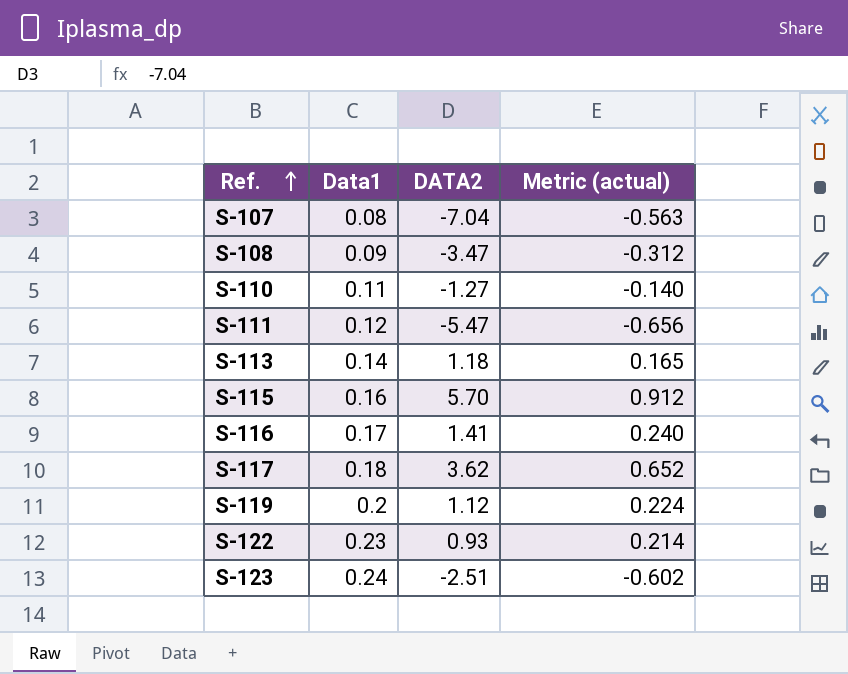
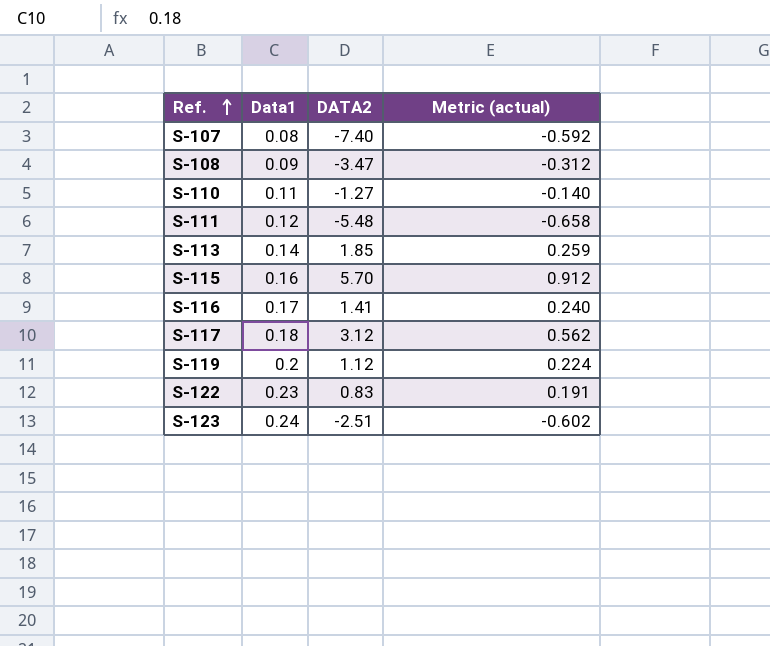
S-107 | DATA2: -7.04 -> -7.40
S-107 | Metric (actual): -0.563 -> -0.592
S-111 | DATA2: -5.47 -> -5.48
S-111 | Metric (actual): -0.656 -> -0.658
S-113 | DATA2: 1.18 -> 1.85
S-113 | Metric (actual): 0.165 -> 0.259
S-117 | DATA2: 3.62 -> 3.12
S-117 | Metric (actual): 0.652 -> 0.562
S-122 | DATA2: 0.93 -> 0.83
S-122 | Metric (actual): 0.214 -> 0.191

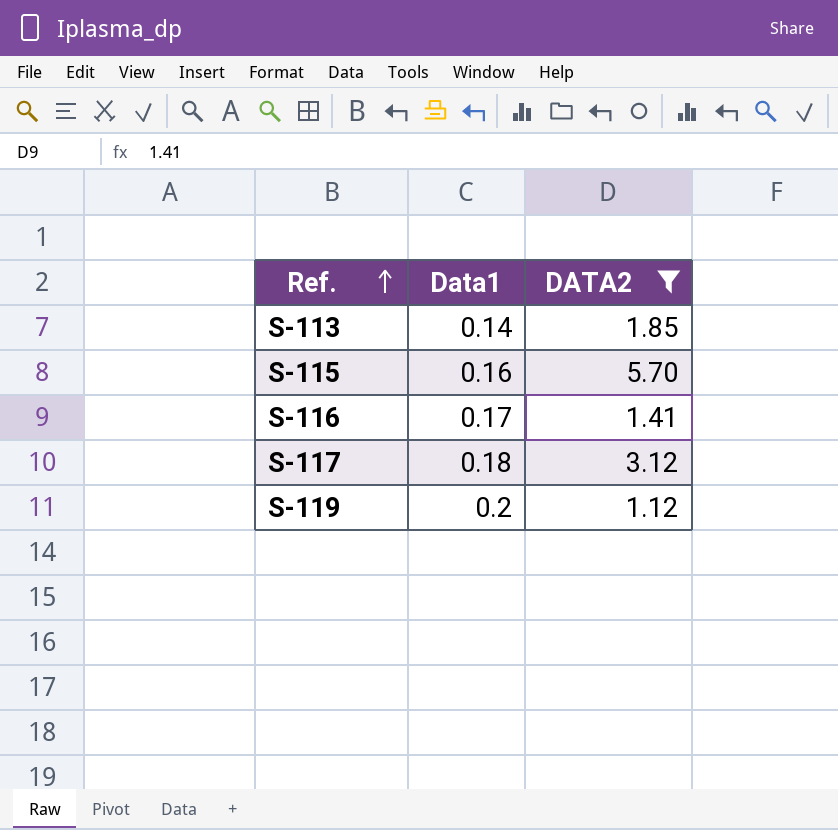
filter: none -> DATA2 >= 1.12
column Metric (actual) | formula: [Data1] * [DATA2] -> none

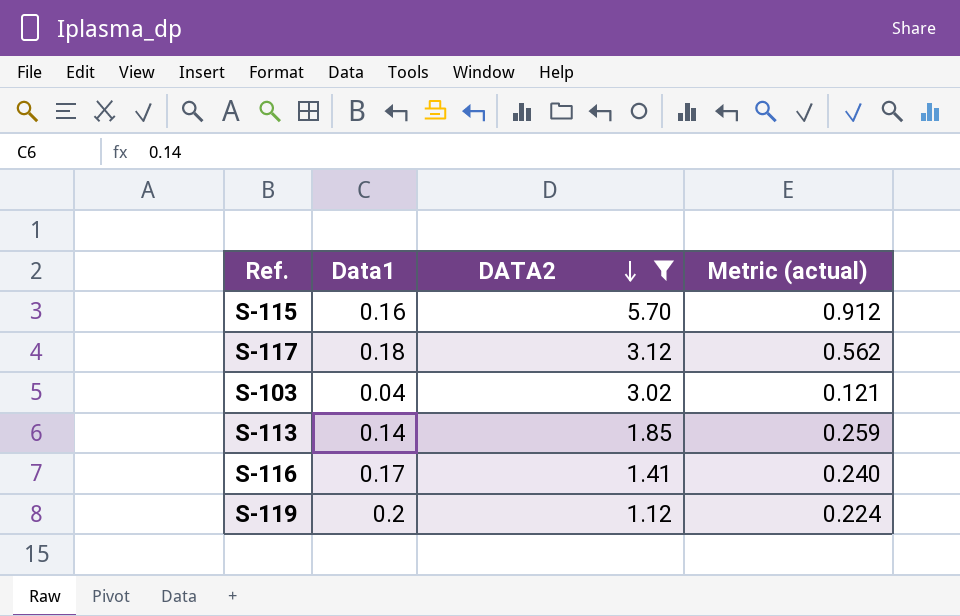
row order: Ref. ascending -> DATA2 descending
column Metric (actual) | formula: none -> [Data1] * [DATA2]
row S-103: none -> 0.04 | 3.02 | 0.121

